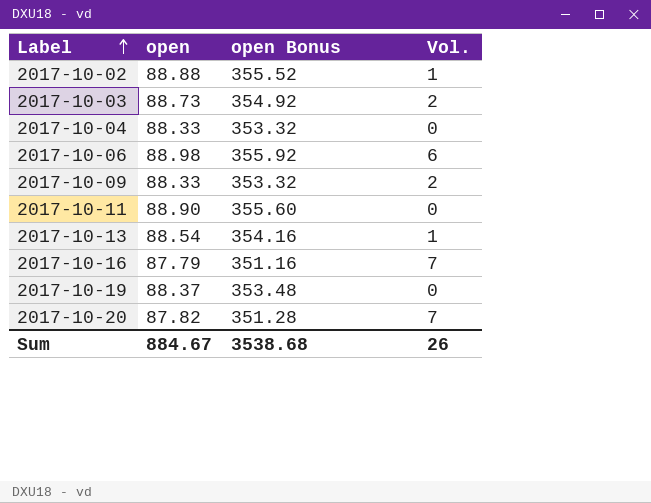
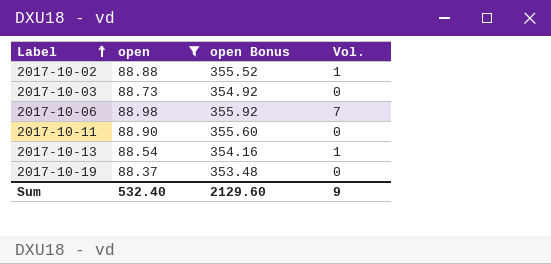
filter: none -> open >= 88.37
2017-10-03 | Vol.: 2 -> 0
2017-10-06 | Vol.: 6 -> 7
Sum | open: 884.67 -> 532.40
Sum | open Bonus: 3538.68 -> 2129.60
Sum | Vol.: 26 -> 9

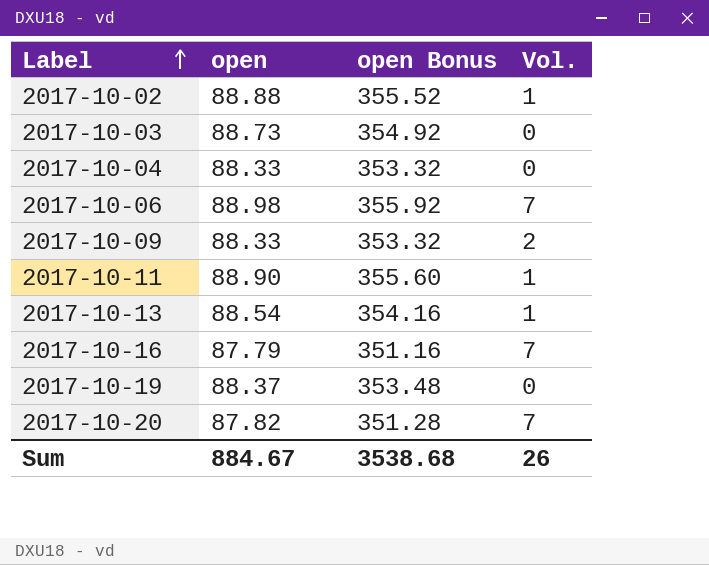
filter: open >= 88.37 -> none
2017-10-11 | Vol.: 0 -> 1
Sum | open: 532.40 -> 884.67
Sum | open Bonus: 2129.60 -> 3538.68
Sum | Vol.: 9 -> 26

